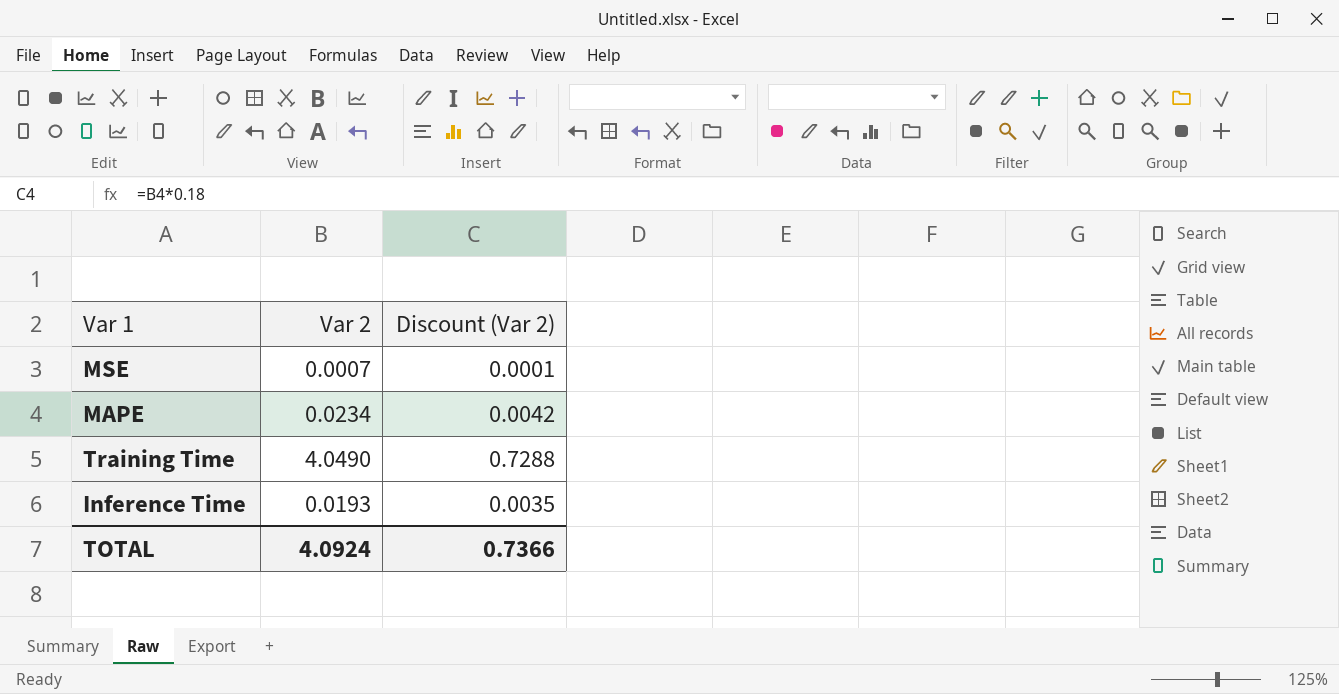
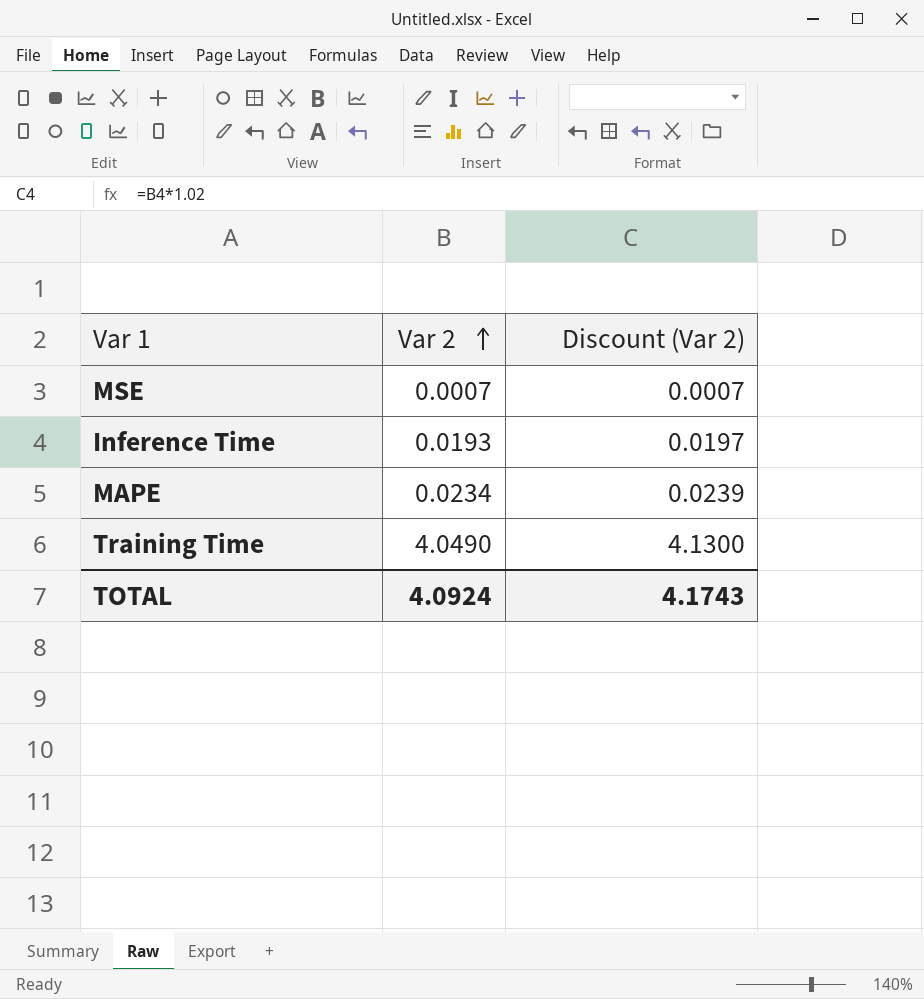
row order: none -> Var 2 ascending
column Discount (Var 2) | formula: [Var 2] * 0.18 -> [Var 2] * 1.02
TOTAL | Discount (Var 2): 0.7366 -> 4.1743

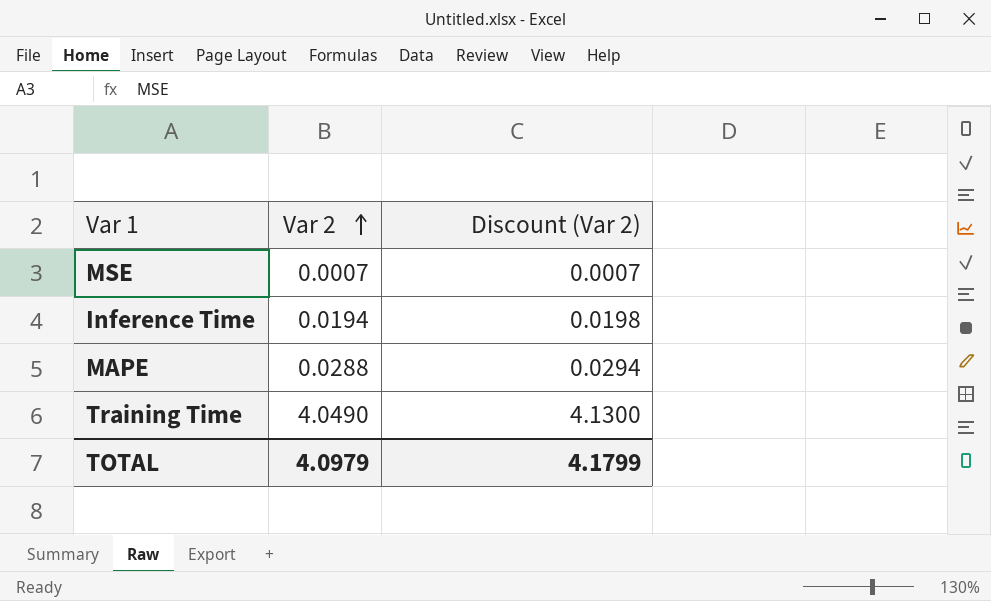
Inference Time | Var 2: 0.0193 -> 0.0194
Inference Time | Discount (Var 2): 0.0197 -> 0.0198
MAPE | Var 2: 0.0234 -> 0.0288
MAPE | Discount (Var 2): 0.0239 -> 0.0294
TOTAL | Var 2: 4.0924 -> 4.0979
TOTAL | Discount (Var 2): 4.1743 -> 4.1799

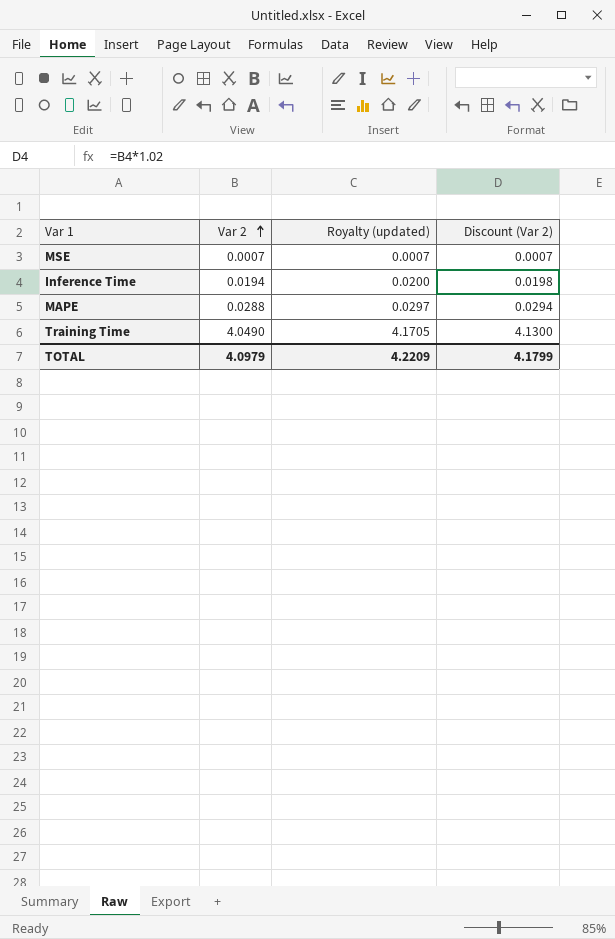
column Royalty (updated) | formula: none -> [Var 2] * 1.03

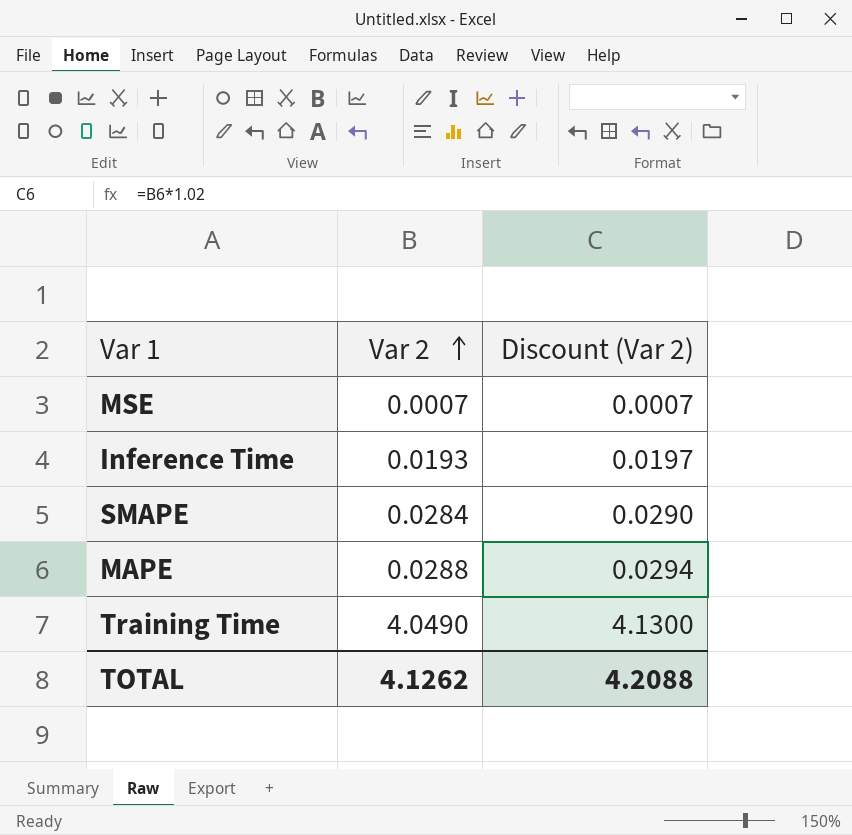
column Royalty (updated) | formula: [Var 2] * 1.03 -> none
Inference Time | Var 2: 0.0194 -> 0.0193
Inference Time | Discount (Var 2): 0.0198 -> 0.0197
row SMAPE: none -> 0.0284 | 0.0290
TOTAL | Var 2: 4.0979 -> 4.1262
TOTAL | Discount (Var 2): 4.1799 -> 4.2088

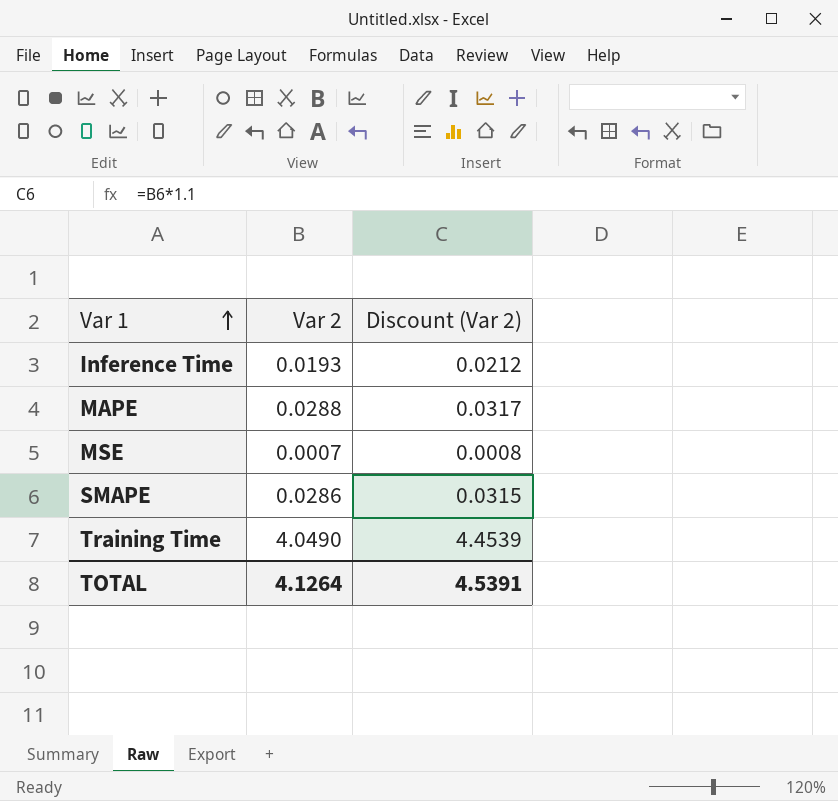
row order: Var 2 ascending -> Var 1 ascending
column Discount (Var 2) | formula: [Var 2] * 1.02 -> [Var 2] * 1.1
SMAPE | Var 2: 0.0284 -> 0.0286
TOTAL | Var 2: 4.1262 -> 4.1264
TOTAL | Discount (Var 2): 4.2088 -> 4.5391

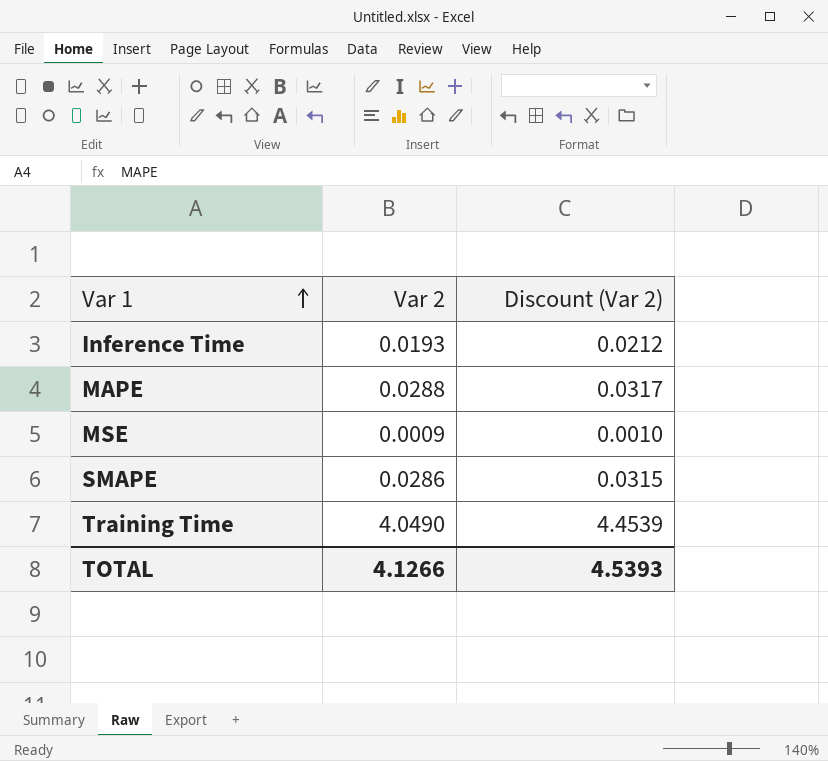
MSE | Var 2: 0.0007 -> 0.0009
MSE | Discount (Var 2): 0.0008 -> 0.0010
TOTAL | Var 2: 4.1264 -> 4.1266
TOTAL | Discount (Var 2): 4.5391 -> 4.5393

